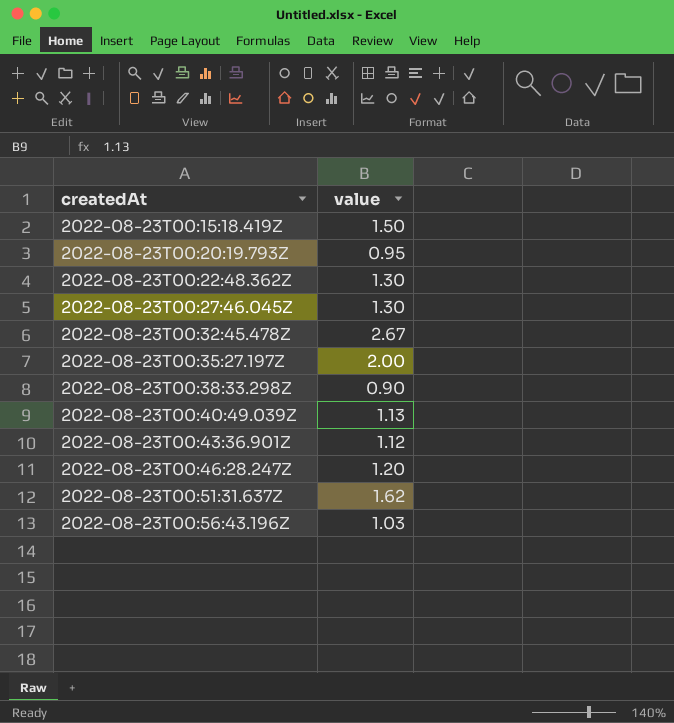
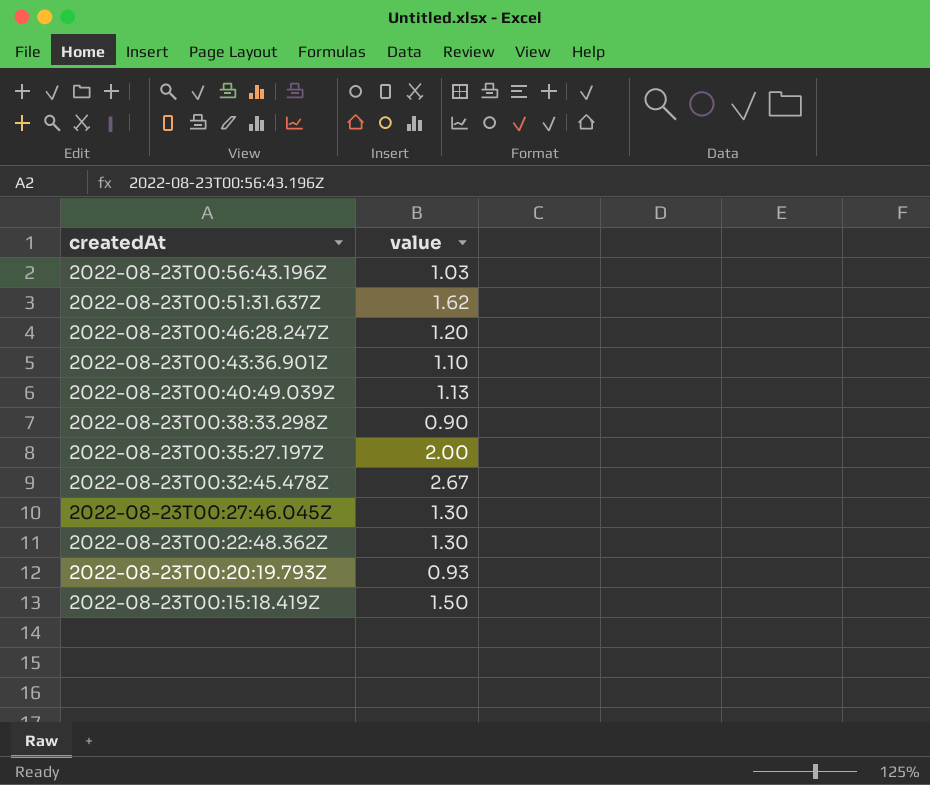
row order: createdAt ascending -> createdAt descending
2022-08-23T00:43:36.901Z | value: 1.12 -> 1.10
2022-08-23T00:20:19.793Z | value: 0.95 -> 0.93

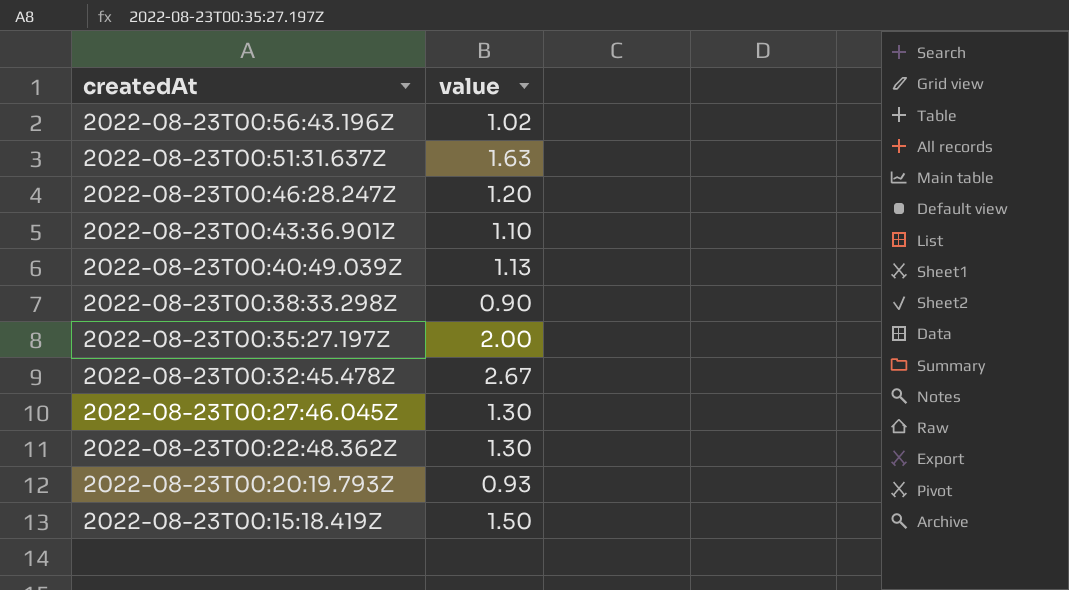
2022-08-23T00:56:43.196Z | value: 1.03 -> 1.02
2022-08-23T00:51:31.637Z | value: 1.62 -> 1.63

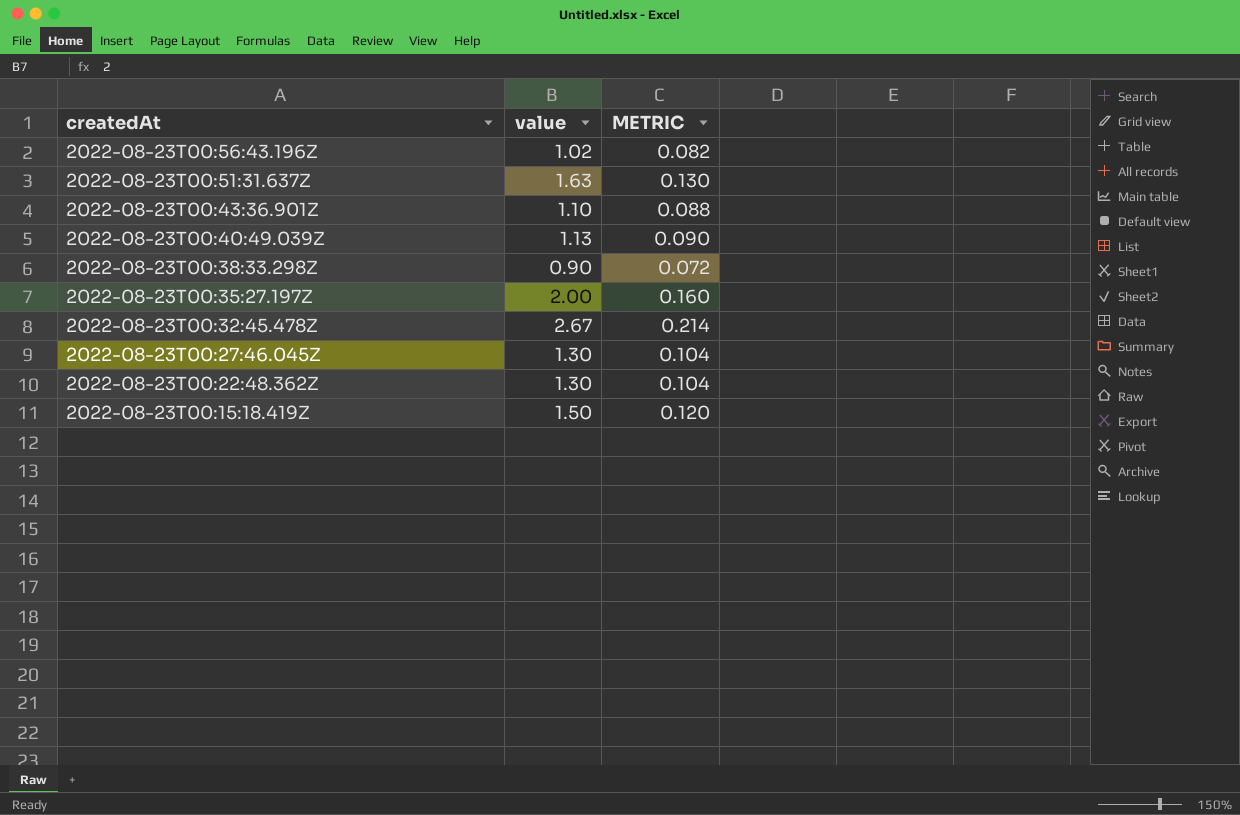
column METRIC | formula: none -> [value] * 0.08
row 2022-08-23T00:46:28.247Z: 1.20 -> none
row 2022-08-23T00:20:19.793Z: 0.93 -> none

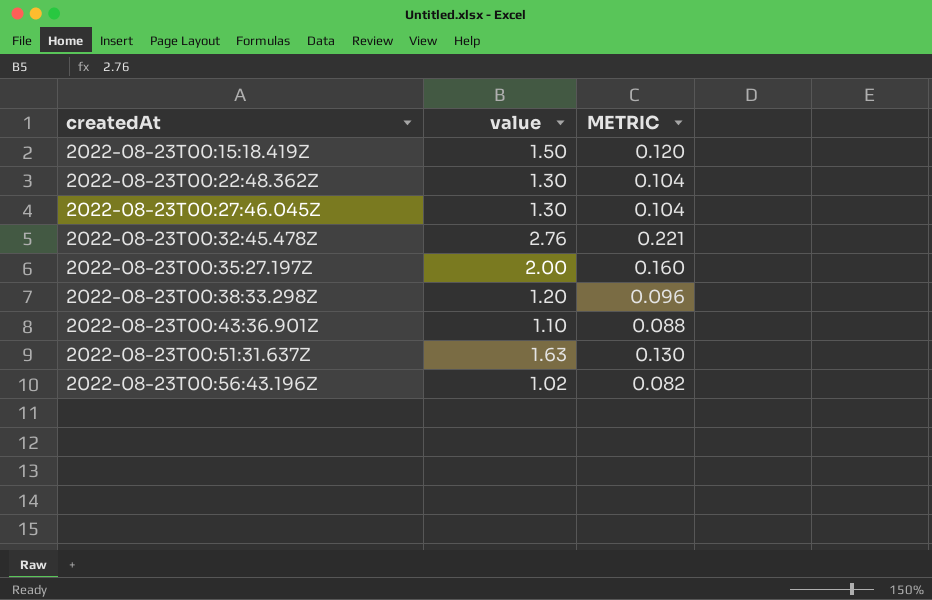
row order: createdAt descending -> createdAt ascending
row 2022-08-23T00:40:49.039Z: 1.13 | 0.090 -> none
2022-08-23T00:32:45.478Z | value: 2.67 -> 2.76
2022-08-23T00:32:45.478Z | METRIC: 0.214 -> 0.221
2022-08-23T00:38:33.298Z | value: 0.90 -> 1.20
2022-08-23T00:38:33.298Z | METRIC: 0.072 -> 0.096

